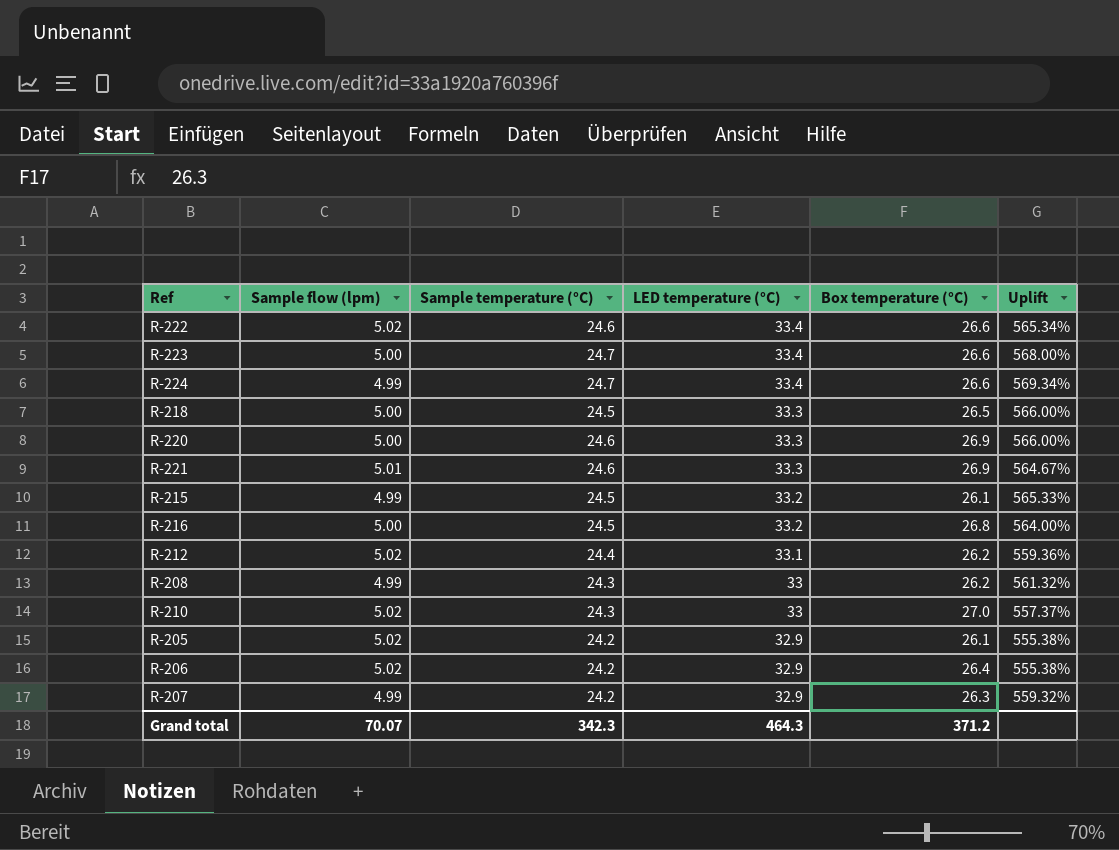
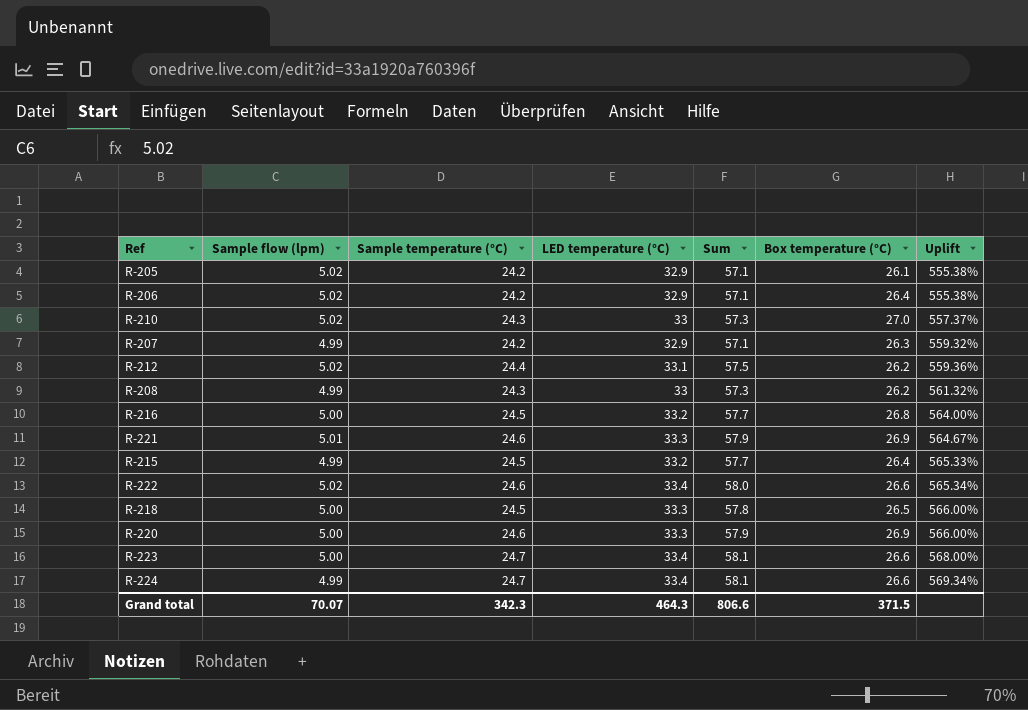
row order: LED temperature (°C) descending -> Uplift ascending
column Sum | formula: none -> [Sample temperature (°C)] + [LED temperature (°C)]
R-215 | Box temperature (°C): 26.1 -> 26.4
Grand total | Box temperature (°C): 371.2 -> 371.5

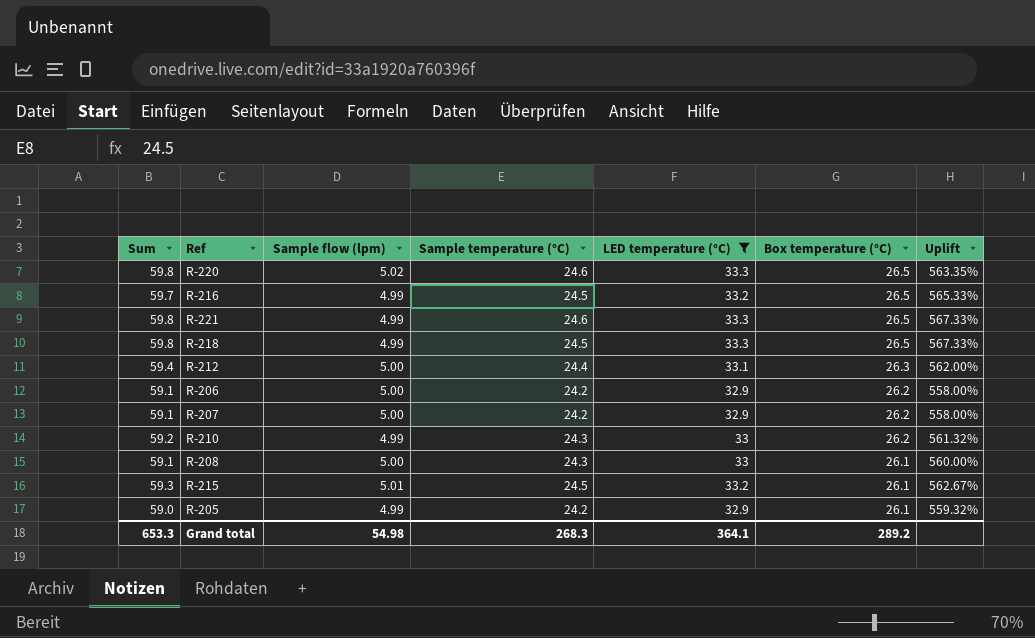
filter: none -> LED temperature (°C) != 33.4
row order: Uplift ascending -> Box temperature (°C) descending
column Sum | formula: [Sample temperature (°C)] + [LED temperature (°C)] -> [LED temperature (°C)] + [Box temperature (°C)]
column Sum | position: 5 -> 1
R-220 | Sample flow (lpm): 5.00 -> 5.02
R-220 | Box temperature (°C): 26.9 -> 26.5
R-220 | Uplift: 566.00% -> 563.35%
R-216 | Sample flow (lpm): 5.00 -> 4.99
R-216 | Box temperature (°C): 26.8 -> 26.5
R-216 | Uplift: 564.00% -> 565.33%
R-221 | Sample flow (lpm): 5.01 -> 4.99
R-221 | Box temperature (°C): 26.9 -> 26.5
R-221 | Uplift: 564.67% -> 567.33%
R-218 | Sample flow (lpm): 5.00 -> 4.99
R-218 | Uplift: 566.00% -> 567.33%
R-212 | Sample flow (lpm): 5.02 -> 5.00
R-212 | Box temperature (°C): 26.2 -> 26.3
R-212 | Uplift: 559.36% -> 562.00%
R-206 | Sample flow (lpm): 5.02 -> 5.00
R-206 | Box temperature (°C): 26.4 -> 26.2
R-206 | Uplift: 555.38% -> 558.00%
R-207 | Sample flow (lpm): 4.99 -> 5.00
R-207 | Box temperature (°C): 26.3 -> 26.2
R-207 | Uplift: 559.32% -> 558.00%
R-210 | Sample flow (lpm): 5.02 -> 4.99
R-210 | Box temperature (°C): 27.0 -> 26.2
R-210 | Uplift: 557.37% -> 561.32%
R-208 | Sample flow (lpm): 4.99 -> 5.00
R-208 | Box temperature (°C): 26.2 -> 26.1
R-208 | Uplift: 561.32% -> 560.00%
R-215 | Sample flow (lpm): 4.99 -> 5.01
R-215 | Box temperature (°C): 26.4 -> 26.1
R-215 | Uplift: 565.33% -> 562.67%
R-205 | Sample flow (lpm): 5.02 -> 4.99
R-205 | Uplift: 555.38% -> 559.32%
Grand total | Sum: 806.6 -> 653.3
Grand total | Sample flow (lpm): 70.07 -> 54.98
Grand total | Sample temperature (°C): 342.3 -> 268.3
Grand total | LED temperature (°C): 464.3 -> 364.1
Grand total | Box temperature (°C): 371.5 -> 289.2

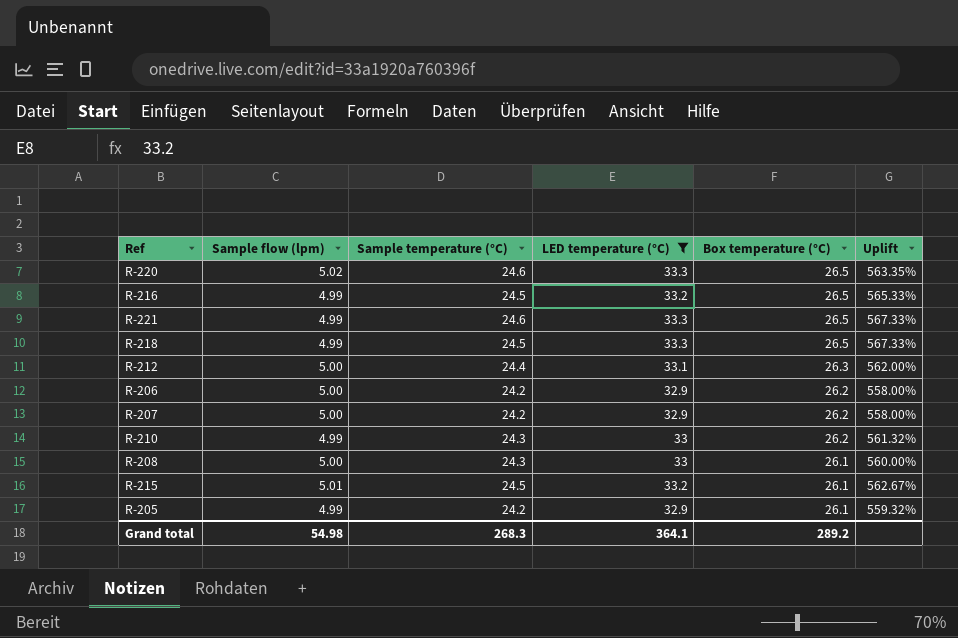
column Sum | formula: [LED temperature (°C)] + [Box temperature (°C)] -> none

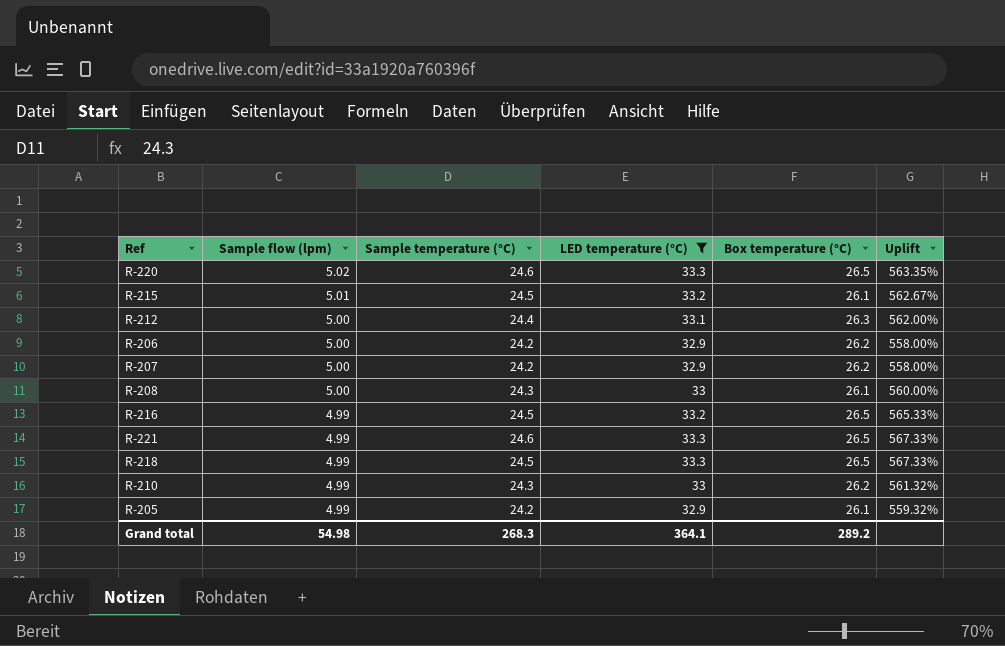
row order: Box temperature (°C) descending -> Sample flow (lpm) descending

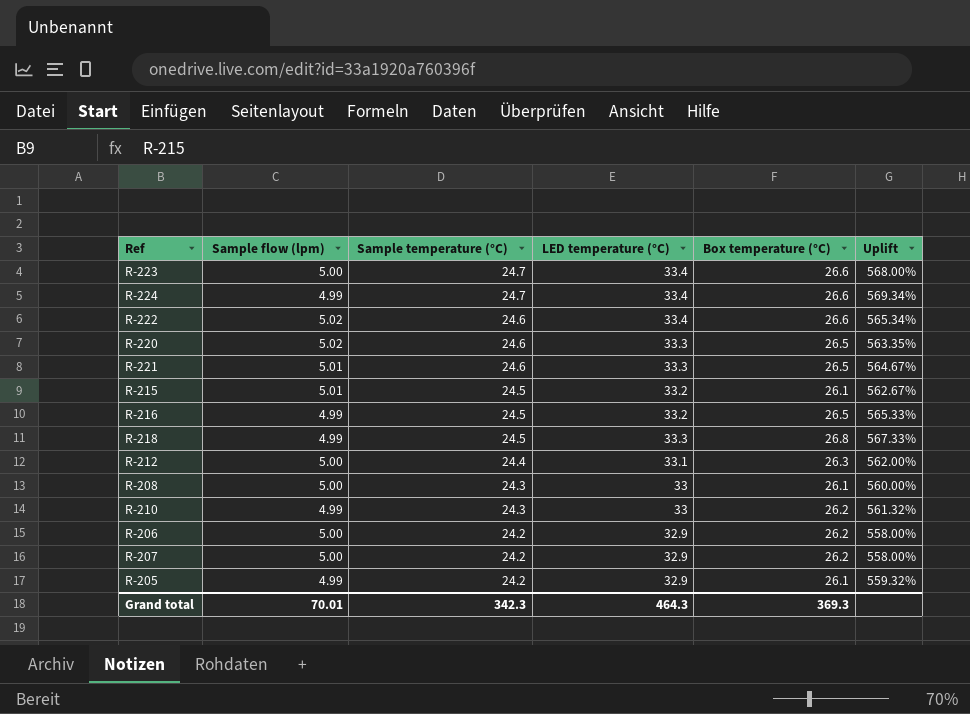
filter: LED temperature (°C) != 33.4 -> none
row order: Sample flow (lpm) descending -> Sample temperature (°C) descending
R-221 | Sample flow (lpm): 4.99 -> 5.01
R-221 | Uplift: 567.33% -> 564.67%
R-218 | Box temperature (°C): 26.5 -> 26.8
Grand total | Sample flow (lpm): 54.98 -> 70.01
Grand total | Sample temperature (°C): 268.3 -> 342.3
Grand total | LED temperature (°C): 364.1 -> 464.3
Grand total | Box temperature (°C): 289.2 -> 369.3

